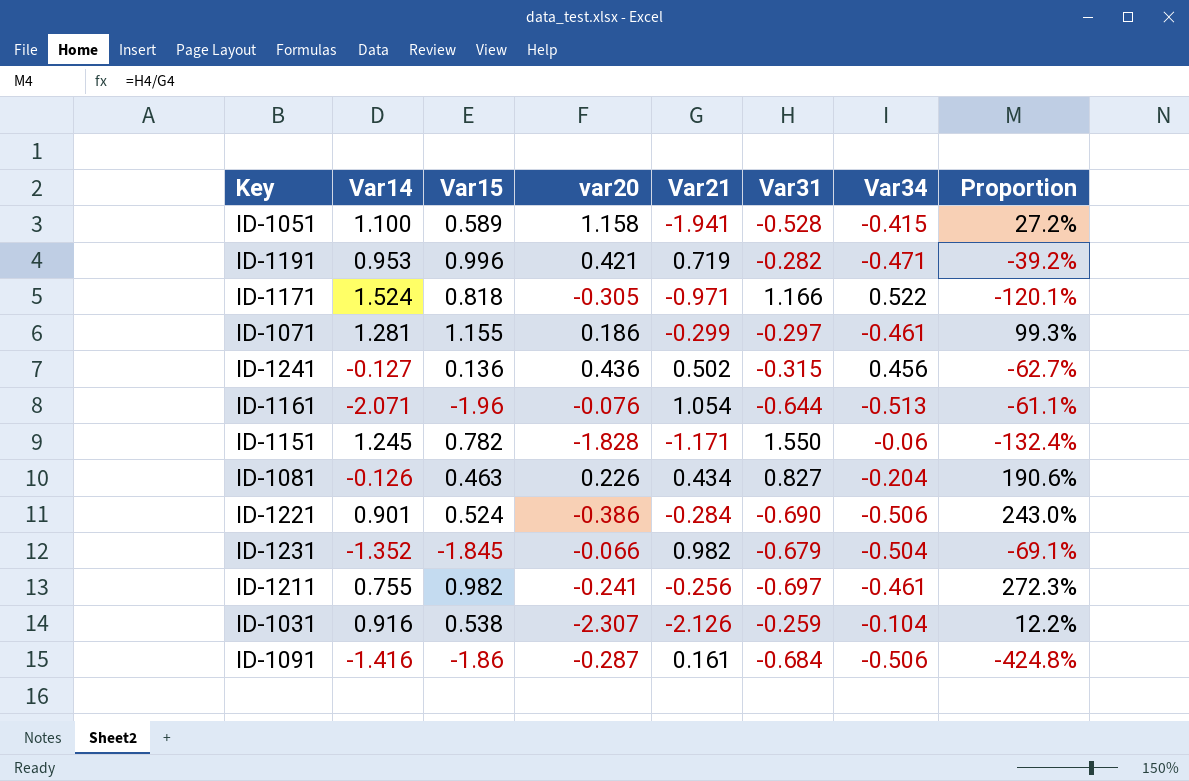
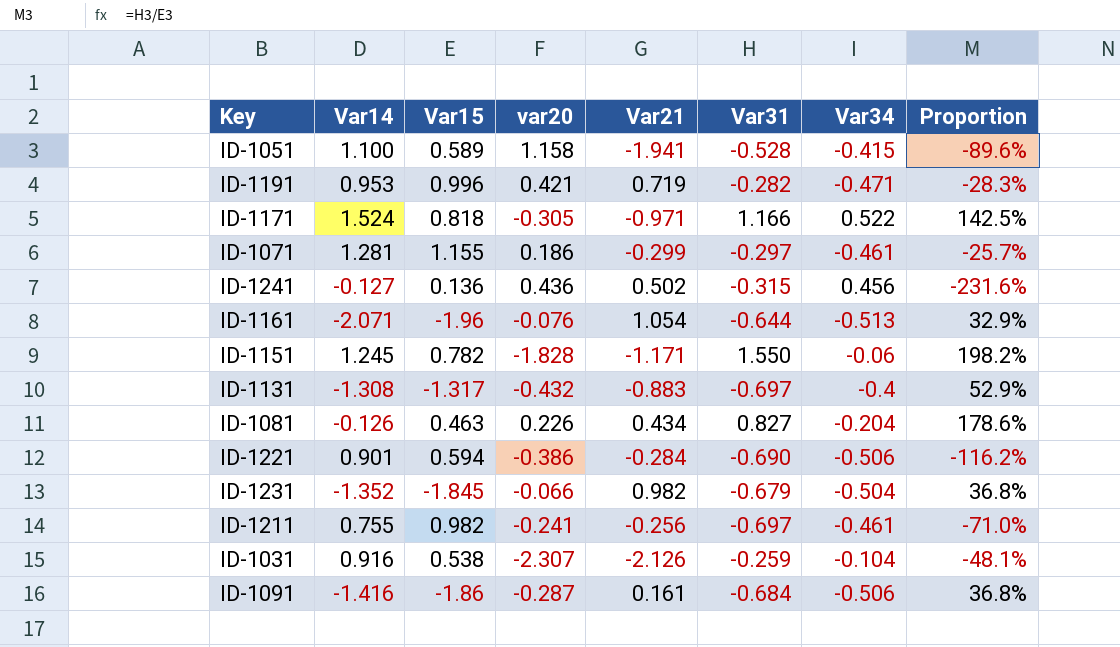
column Proportion | formula: [Var31] / [Var21] -> [Var31] / [Var15]
row ID-1131: none -> -1.308 | -1.317 | -0.432 | -0.883 | -0.697 | -0.4 | 52.9%
ID-1221 | Var15: 0.524 -> 0.594

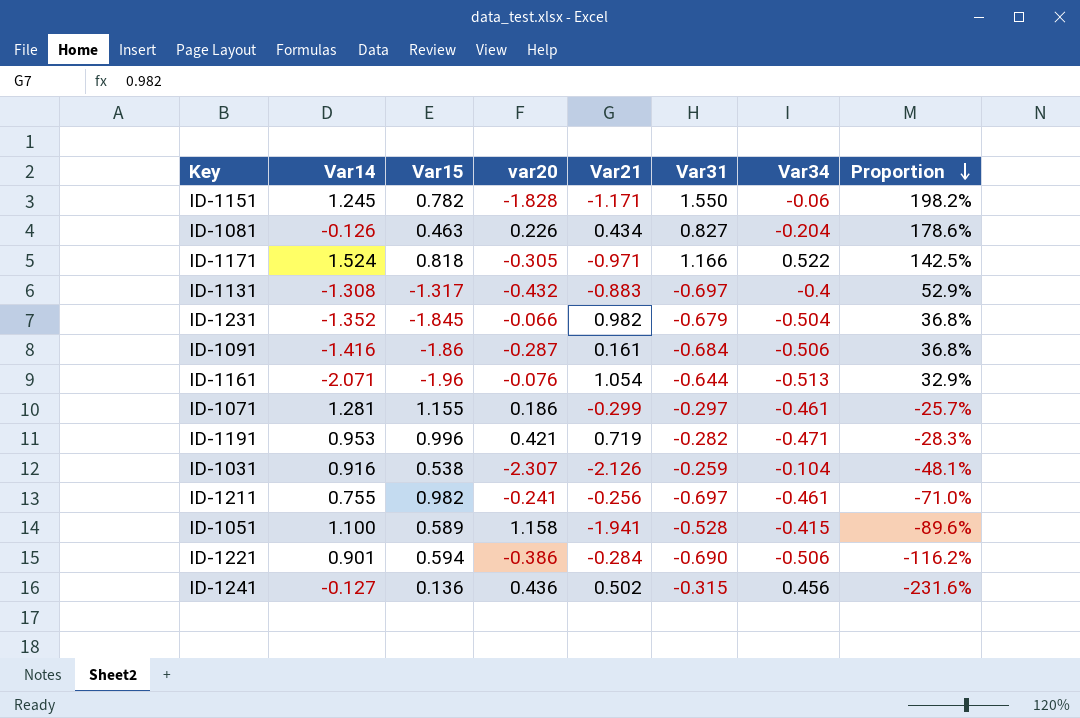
row order: none -> Proportion descending

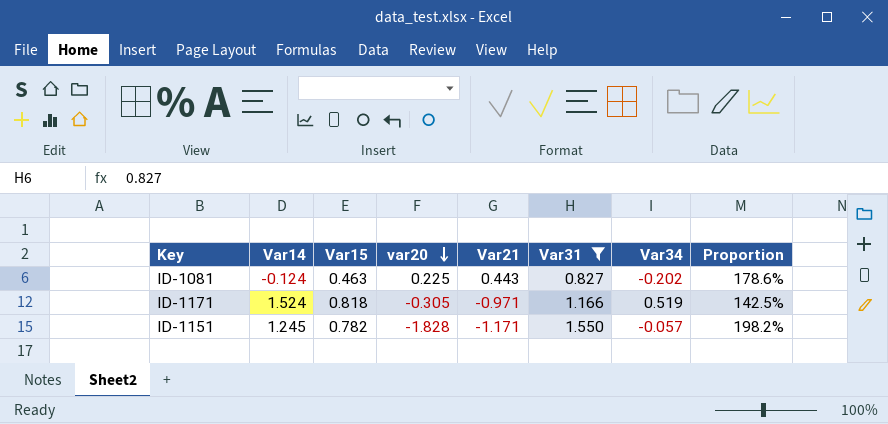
filter: none -> Var31 >= 0.827
row order: Proportion descending -> var20 descending
ID-1081 | Var14: -0.126 -> -0.124
ID-1081 | var20: 0.226 -> 0.225
ID-1081 | Var21: 0.434 -> 0.443
ID-1081 | Var34: -0.204 -> -0.202
ID-1171 | Var34: 0.522 -> 0.519
ID-1151 | Var34: -0.06 -> -0.057

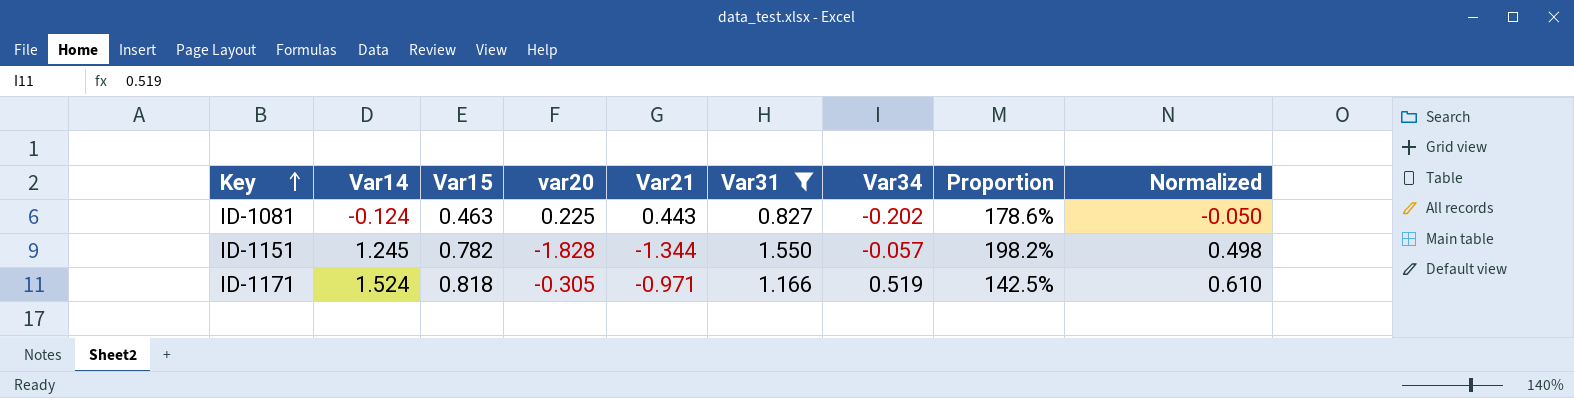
row order: var20 descending -> Key ascending
column Normalized | formula: none -> [Var14] * 0.4
ID-1151 | Var21: -1.171 -> -1.344

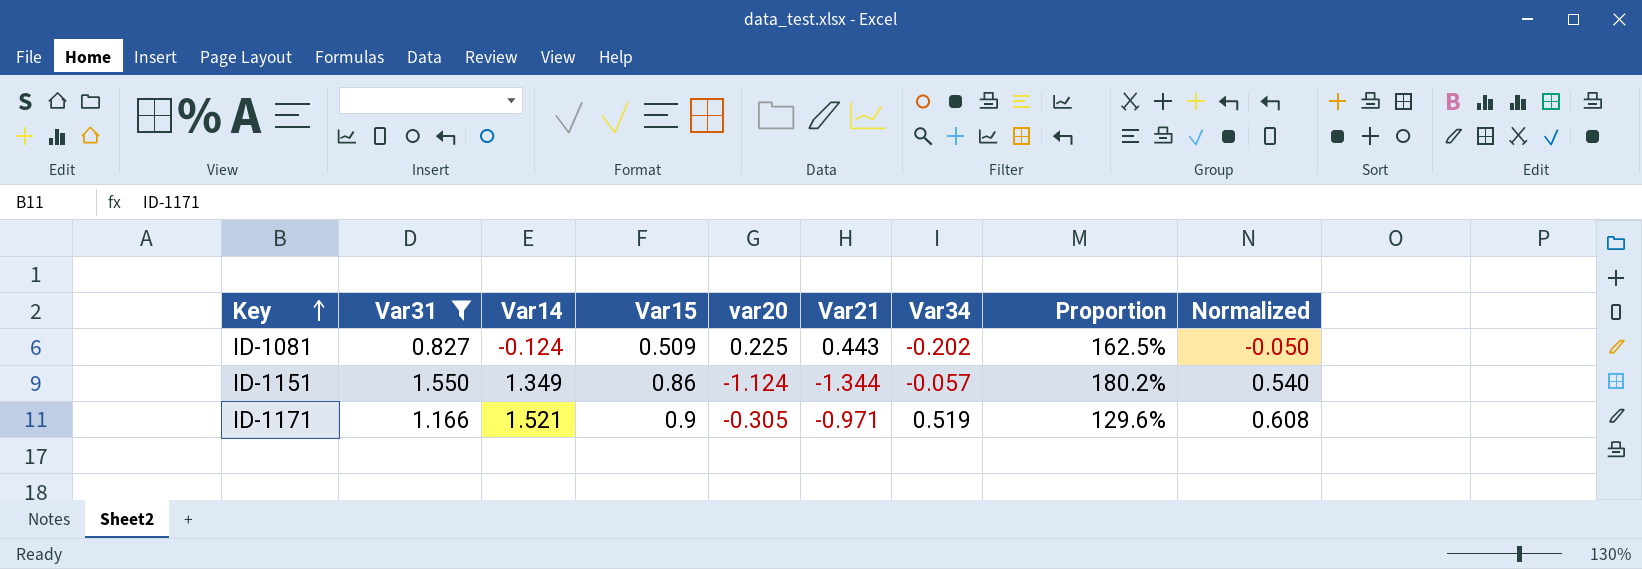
column Var31 | position: 6 -> 2
ID-1081 | Var15: 0.463 -> 0.509
ID-1081 | Proportion: 178.6% -> 162.5%
ID-1151 | Var14: 1.245 -> 1.349
ID-1151 | Var15: 0.782 -> 0.86
ID-1151 | var20: -1.828 -> -1.124
ID-1151 | Proportion: 198.2% -> 180.2%
ID-1151 | Normalized: 0.498 -> 0.540
ID-1171 | Var14: 1.524 -> 1.521
ID-1171 | Var15: 0.818 -> 0.9
ID-1171 | Proportion: 142.5% -> 129.6%
ID-1171 | Normalized: 0.610 -> 0.608

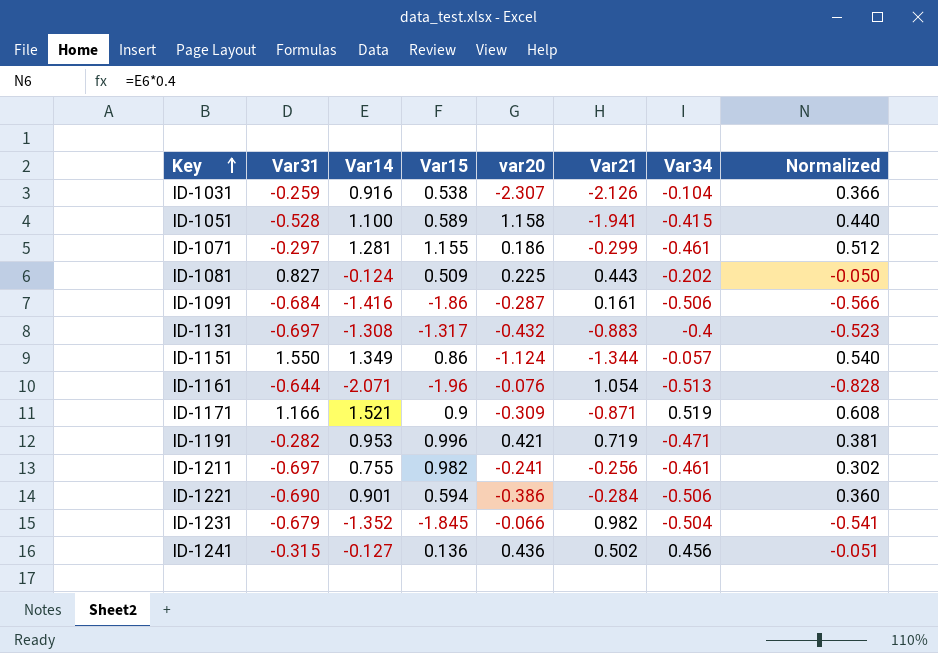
filter: Var31 >= 0.827 -> none
column Proportion | formula: [Var31] / [Var15] -> none
ID-1171 | var20: -0.305 -> -0.309
ID-1171 | Var21: -0.971 -> -0.871

